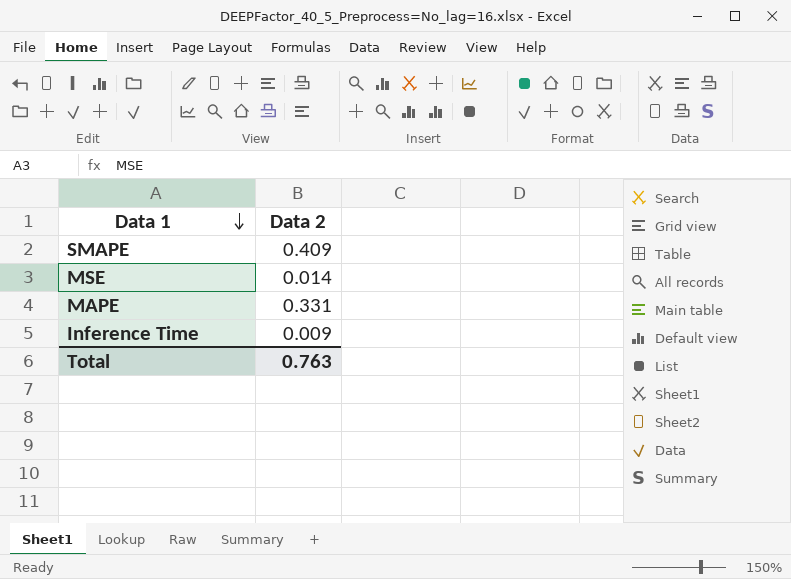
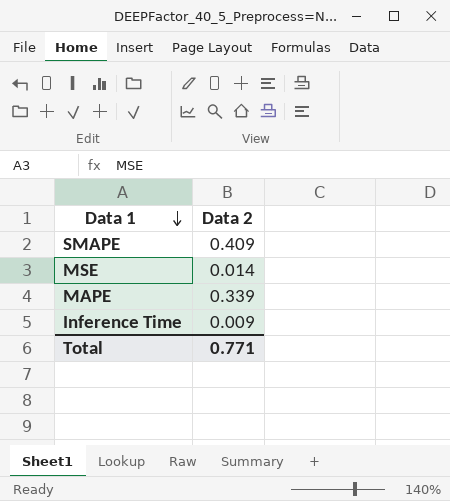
MAPE | Data 2: 0.331 -> 0.339
Total | Data 2: 0.763 -> 0.771

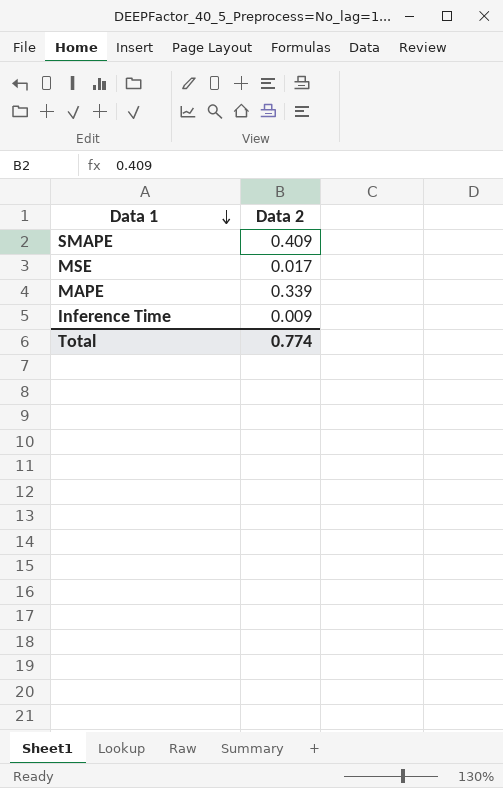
MSE | Data 2: 0.014 -> 0.017
Total | Data 2: 0.771 -> 0.774

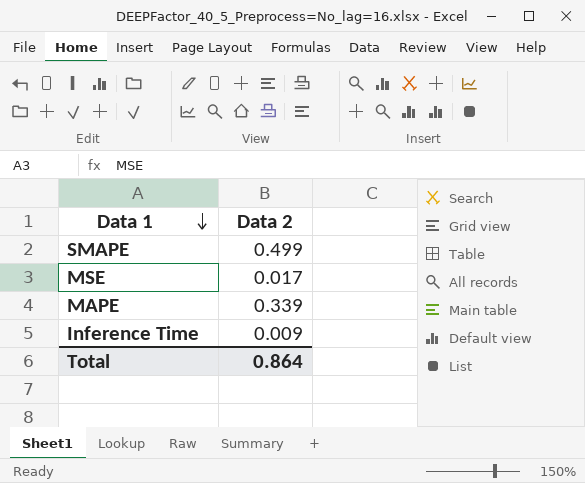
SMAPE | Data 2: 0.409 -> 0.499
Total | Data 2: 0.774 -> 0.864

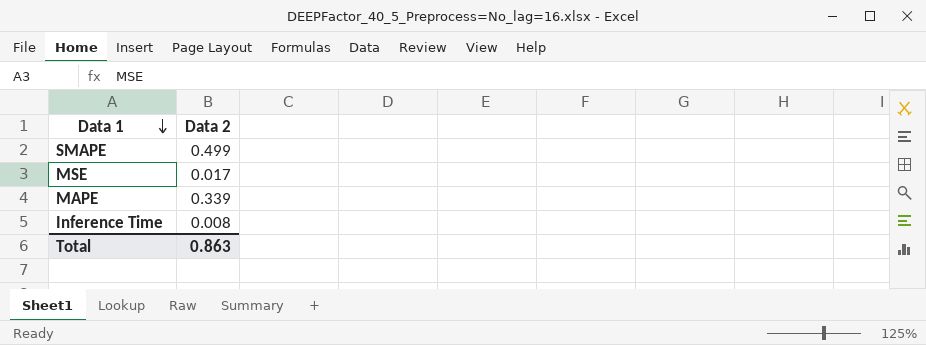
Inference Time | Data 2: 0.009 -> 0.008
Total | Data 2: 0.864 -> 0.863

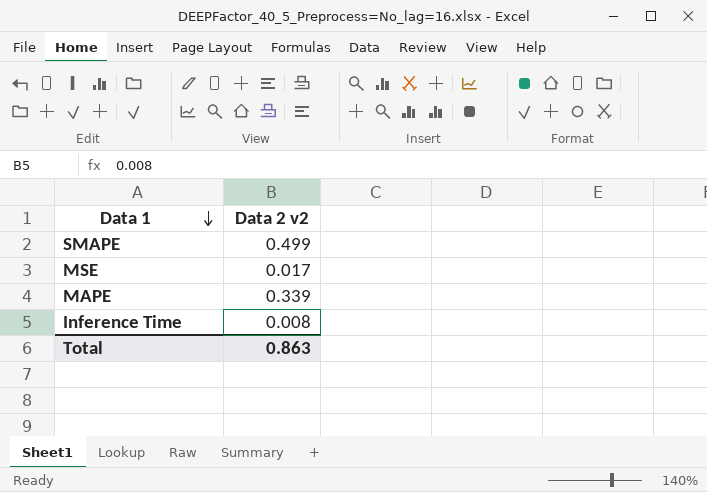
column name: Data 2 -> Data 2 v2

